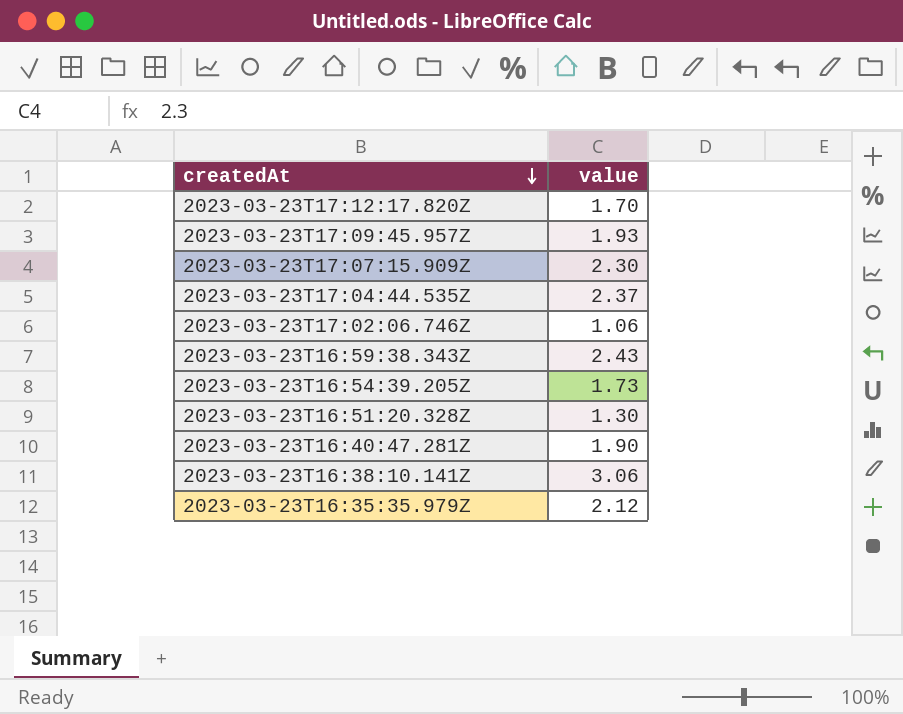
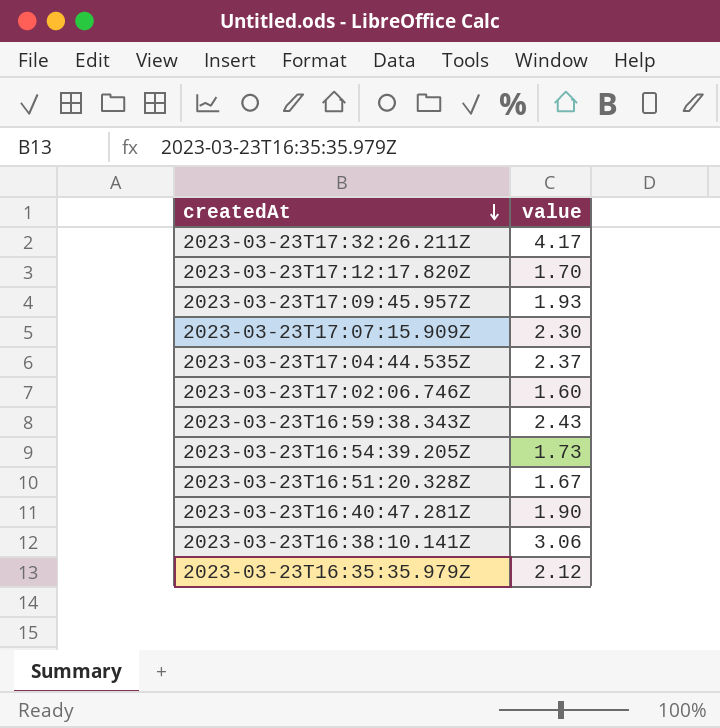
row 2023-03-23T17:32:26.211Z: none -> 4.17
2023-03-23T17:02:06.746Z | value: 1.06 -> 1.60
2023-03-23T16:51:20.328Z | value: 1.30 -> 1.67

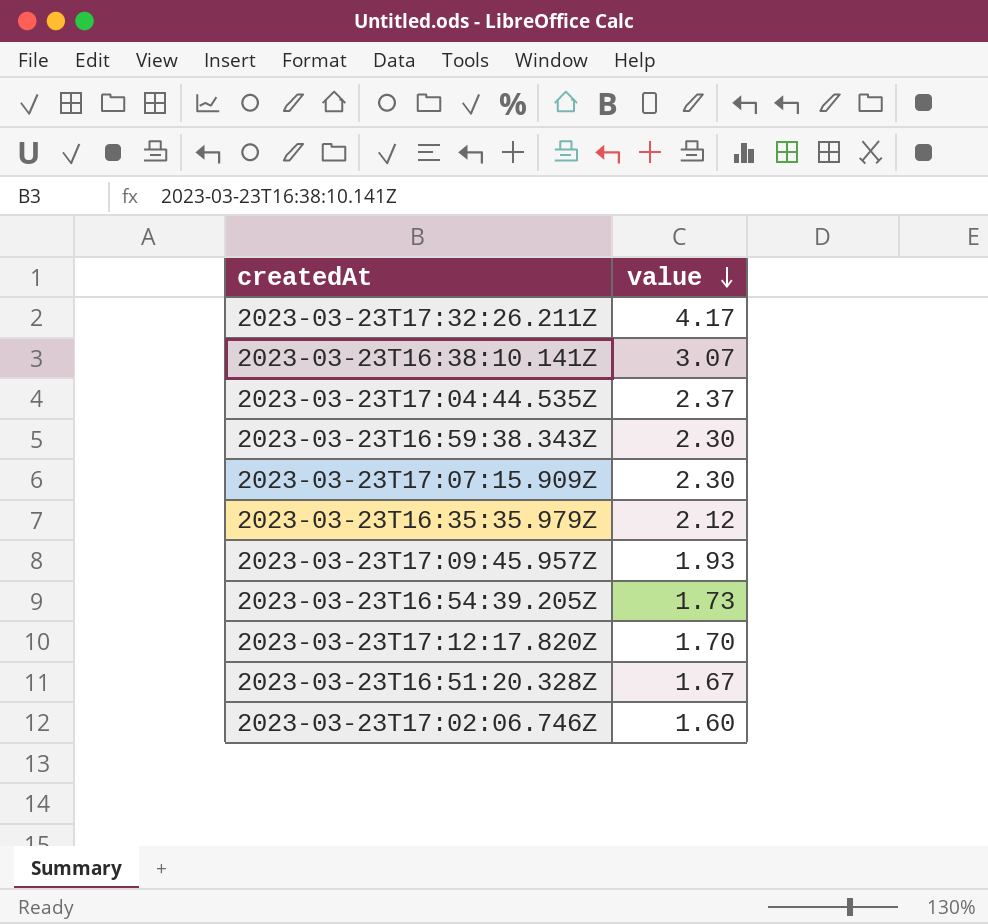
row order: createdAt descending -> value descending
row 2023-03-23T16:40:47.281Z: 1.90 -> none
2023-03-23T16:38:10.141Z | value: 3.06 -> 3.07
2023-03-23T16:59:38.343Z | value: 2.43 -> 2.30

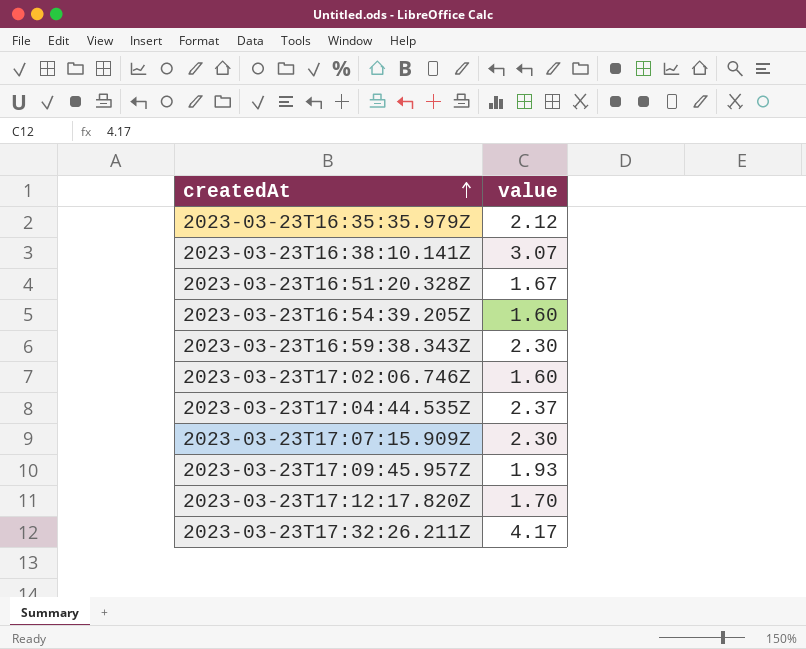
row order: value descending -> createdAt ascending
2023-03-23T16:54:39.205Z | value: 1.73 -> 1.60

